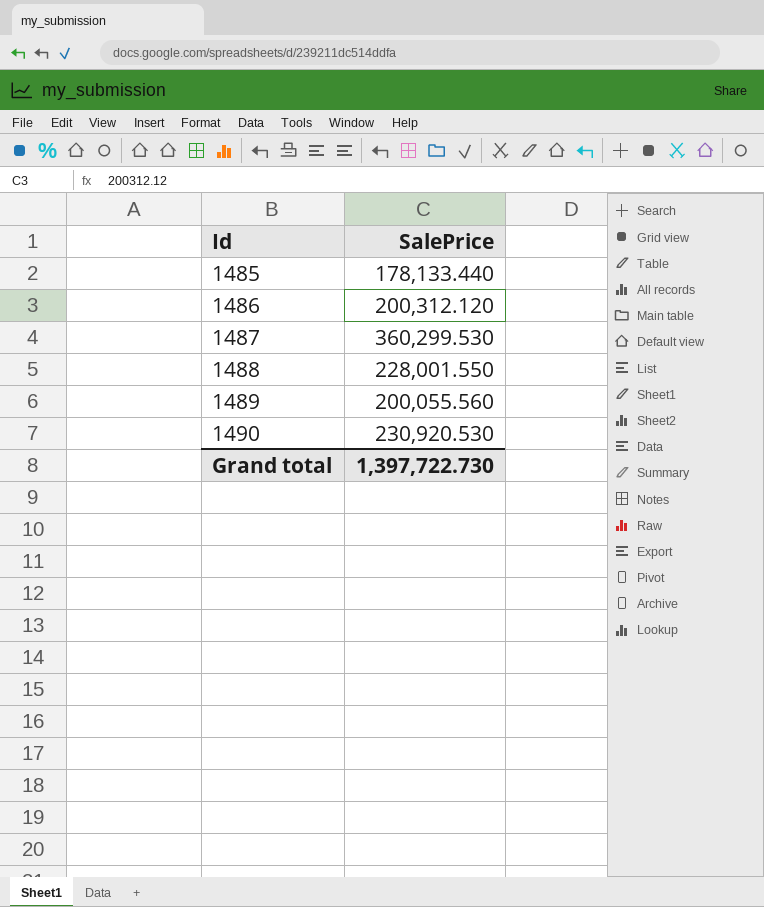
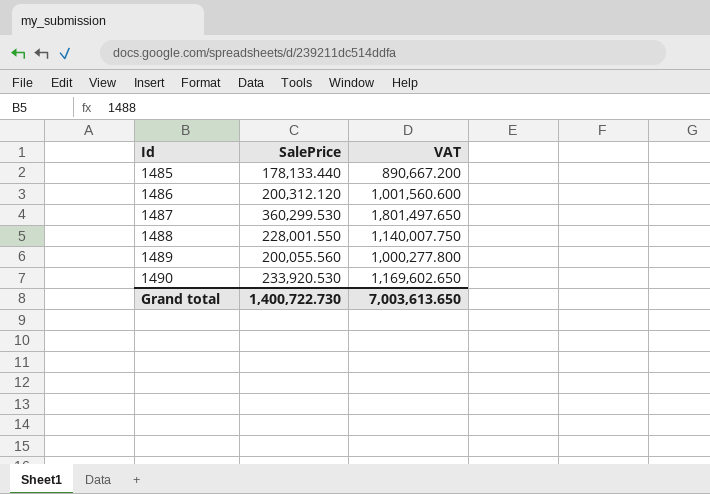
column VAT | formula: none -> [SalePrice] * 5
1490 | SalePrice: 230,920.530 -> 233,920.530
Grand total | SalePrice: 1,397,722.730 -> 1,400,722.730

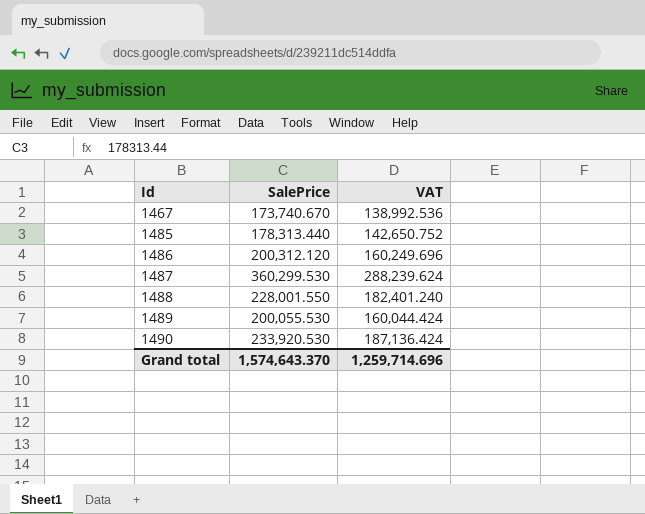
column VAT | formula: [SalePrice] * 5 -> [SalePrice] * 0.8
row 1467: none -> 173,740.670 | 138,992.536
1485 | SalePrice: 178,133.440 -> 178,313.440
1489 | SalePrice: 200,055.560 -> 200,055.530
Grand total | SalePrice: 1,400,722.730 -> 1,574,643.370
Grand total | VAT: 7,003,613.650 -> 1,259,714.696

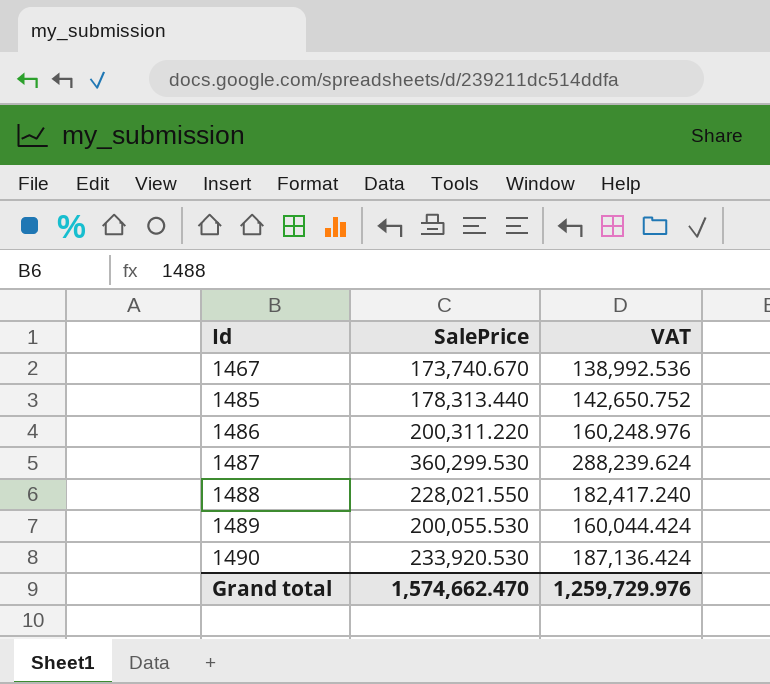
1486 | SalePrice: 200,312.120 -> 200,311.220
1486 | VAT: 160,249.696 -> 160,248.976
1488 | SalePrice: 228,001.550 -> 228,021.550
1488 | VAT: 182,401.240 -> 182,417.240
Grand total | SalePrice: 1,574,643.370 -> 1,574,662.470
Grand total | VAT: 1,259,714.696 -> 1,259,729.976

